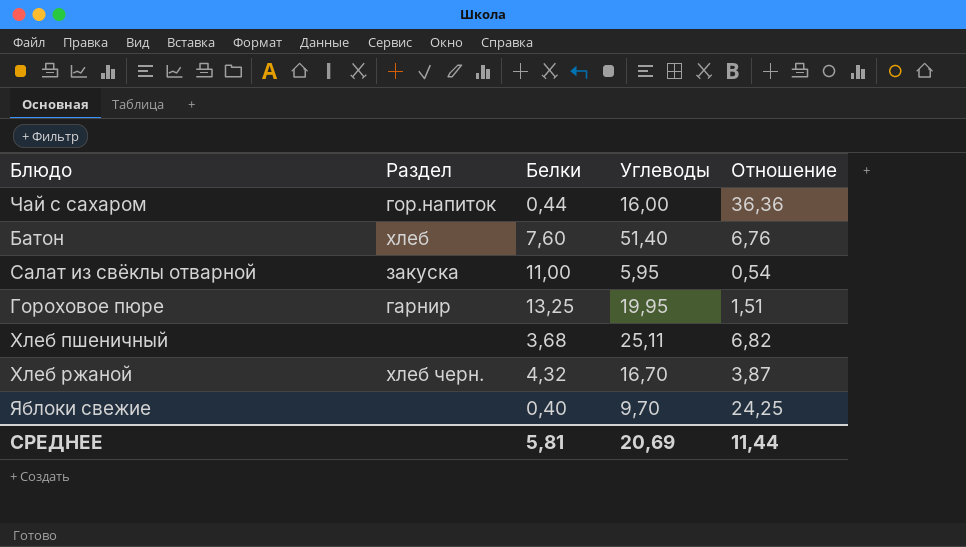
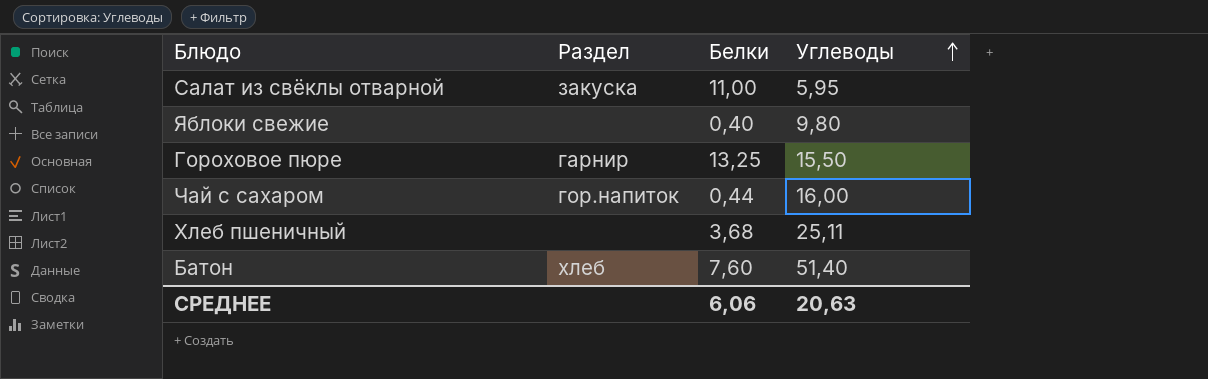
row order: none -> Углеводы ascending
column Отношение | formula: [Углеводы] / [Белки] -> none
row Хлеб ржаной: хлеб черн. | 4,32 | 16,70 | 3,87 -> none
Яблоки свежие | Углеводы: 9,70 -> 9,80
Гороховое пюре | Углеводы: 19,95 -> 15,50
СРЕДНЕЕ | Белки: 5,81 -> 6,06
СРЕДНЕЕ | Углеводы: 20,69 -> 20,63

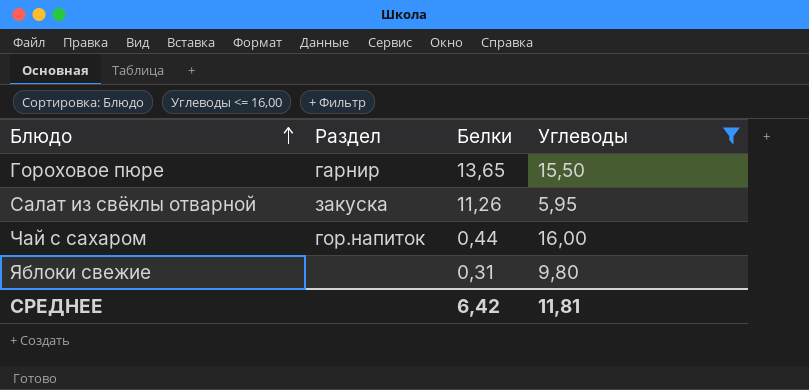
filter: none -> Углеводы <= 16,00
row order: Углеводы ascending -> Блюдо ascending
Гороховое пюре | Белки: 13,25 -> 13,65
Салат из свёклы отварной | Белки: 11,00 -> 11,26
Яблоки свежие | Белки: 0,40 -> 0,31
СРЕДНЕЕ | Белки: 6,06 -> 6,42
СРЕДНЕЕ | Углеводы: 20,63 -> 11,81

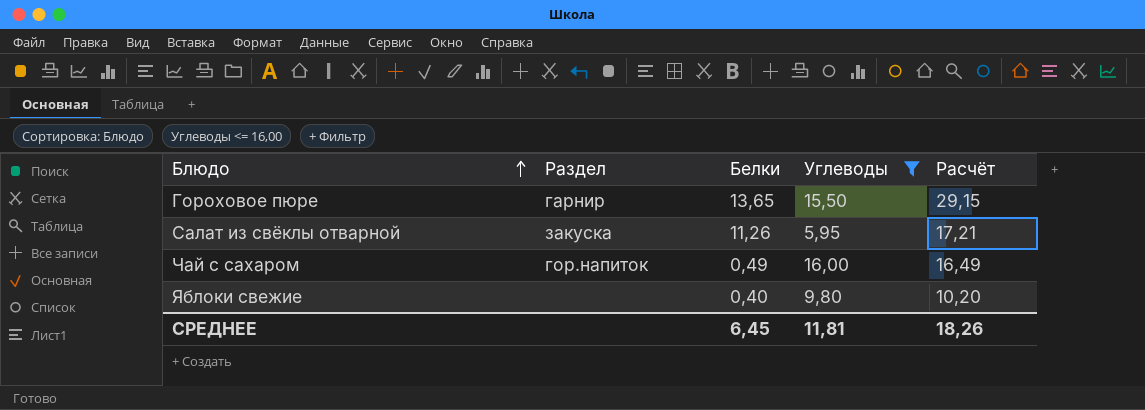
column Расчёт | formula: none -> [Белки] + [Углеводы]
Чай с сахаром | Белки: 0,44 -> 0,49
Яблоки свежие | Белки: 0,31 -> 0,40
СРЕДНЕЕ | Белки: 6,42 -> 6,45

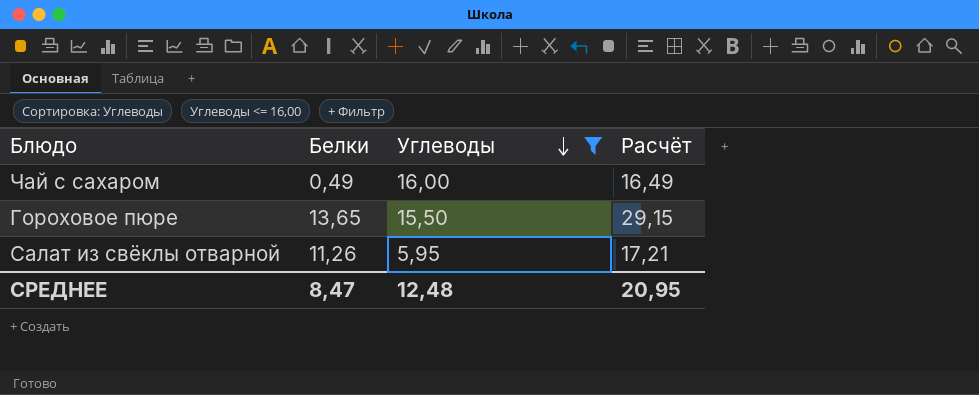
row order: Блюдо ascending -> Углеводы descending
column Раздел | position: 2 -> none
row Яблоки свежие: none | 0,40 | 9,80 | 10,20 -> none
СРЕДНЕЕ | Белки: 6,45 -> 8,47
СРЕДНЕЕ | Углеводы: 11,81 -> 12,48
СРЕДНЕЕ | Расчёт: 18,26 -> 20,95

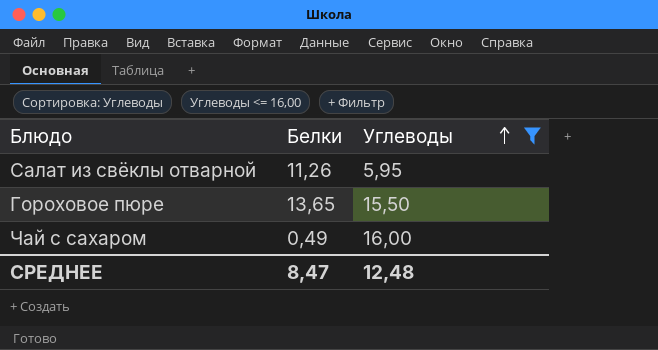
row order: Углеводы descending -> Углеводы ascending
column Расчёт | formula: [Белки] + [Углеводы] -> none

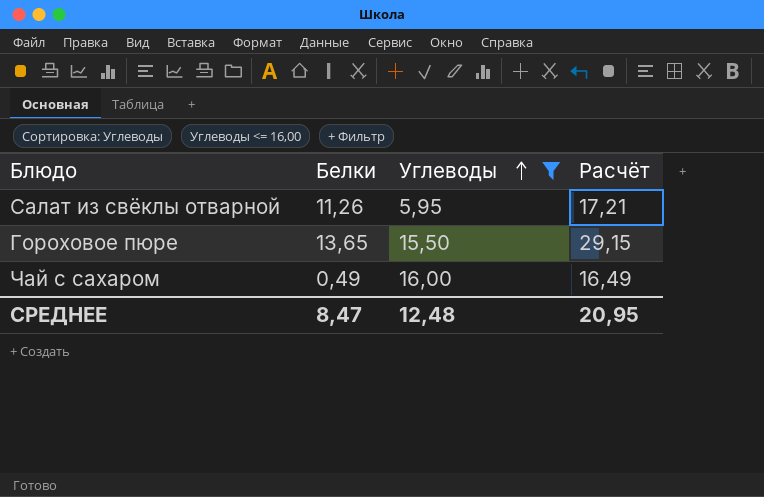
column Расчёт | formula: none -> [Белки] + [Углеводы]

